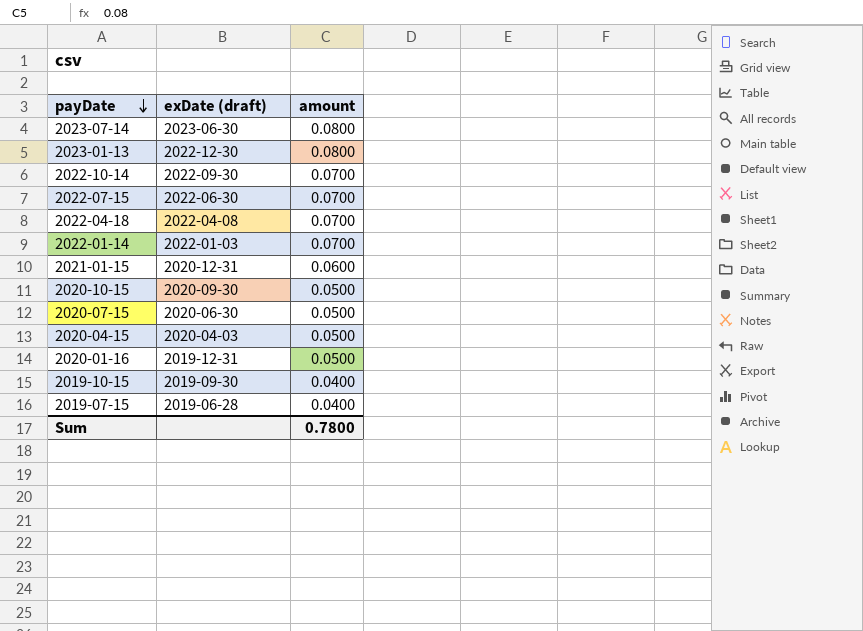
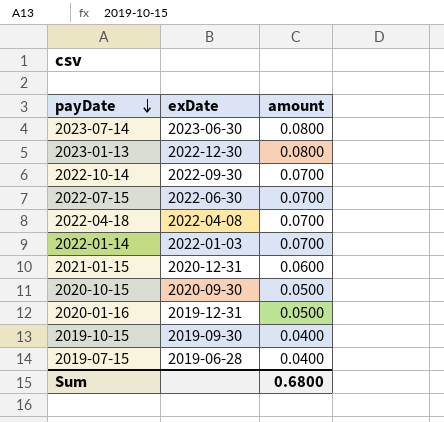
column name: exDate (draft) -> exDate
row 2020-07-15: 2020-06-30 | 0.0500 -> none
row 2020-04-15: 2020-04-03 | 0.0500 -> none
Sum | amount: 0.7800 -> 0.6800

